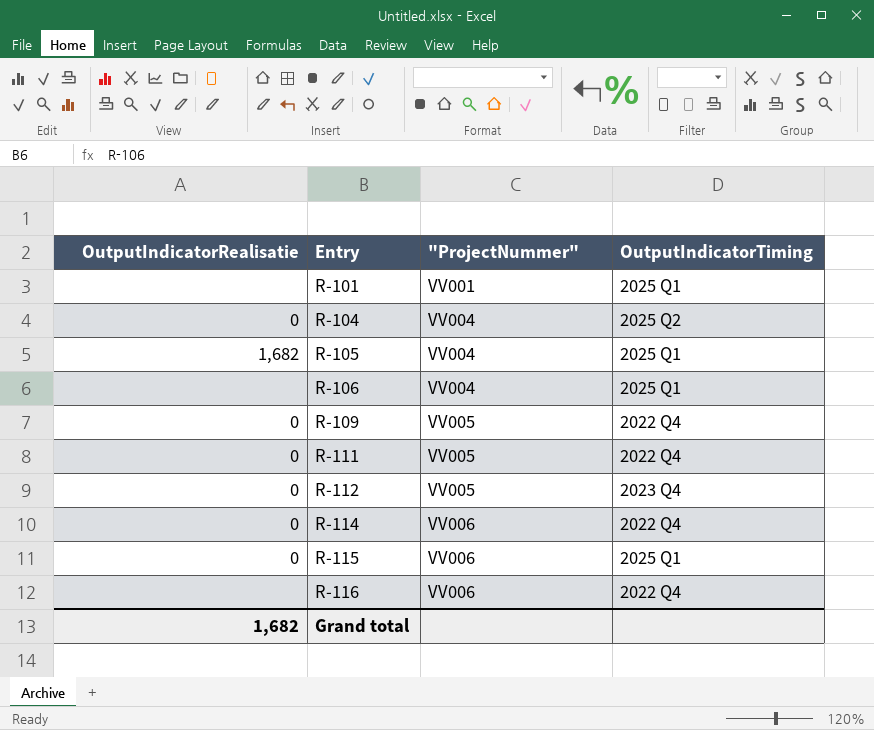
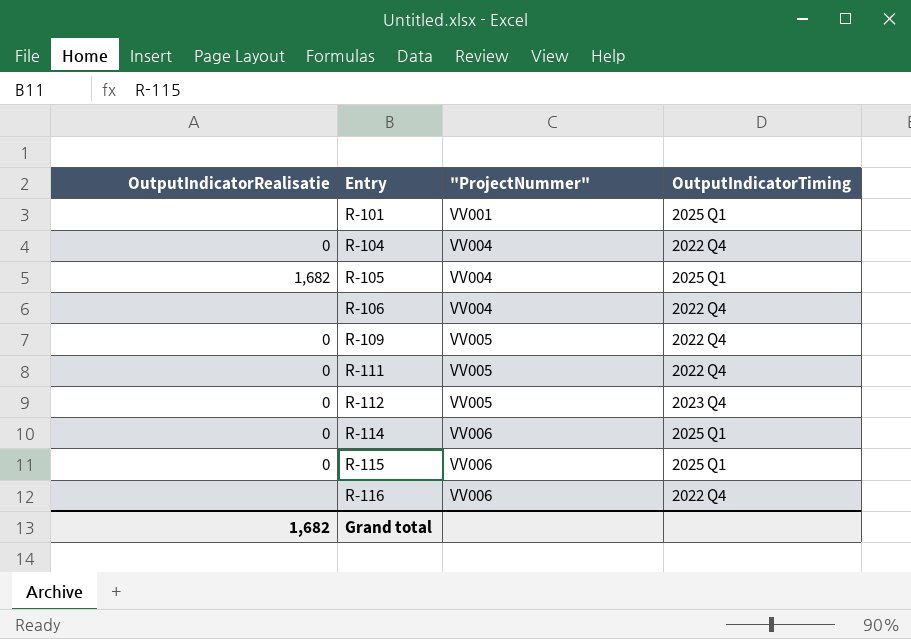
R-104 | OutputIndicatorTiming: 2025 Q2 -> 2022 Q4
R-106 | OutputIndicatorTiming: 2025 Q1 -> 2022 Q4
R-114 | OutputIndicatorTiming: 2022 Q4 -> 2025 Q1

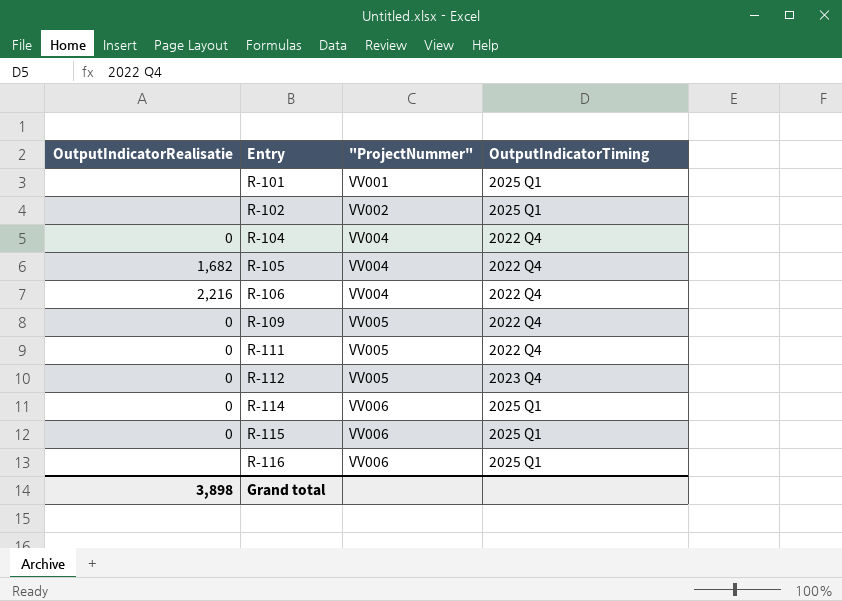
row R-102: none -> none | VV002 | 2025 Q1
R-105 | OutputIndicatorTiming: 2025 Q1 -> 2022 Q4
R-106 | OutputIndicatorRealisatie: none -> 2,216
R-116 | OutputIndicatorTiming: 2022 Q4 -> 2025 Q1
Grand total | OutputIndicatorRealisatie: 1,682 -> 3,898

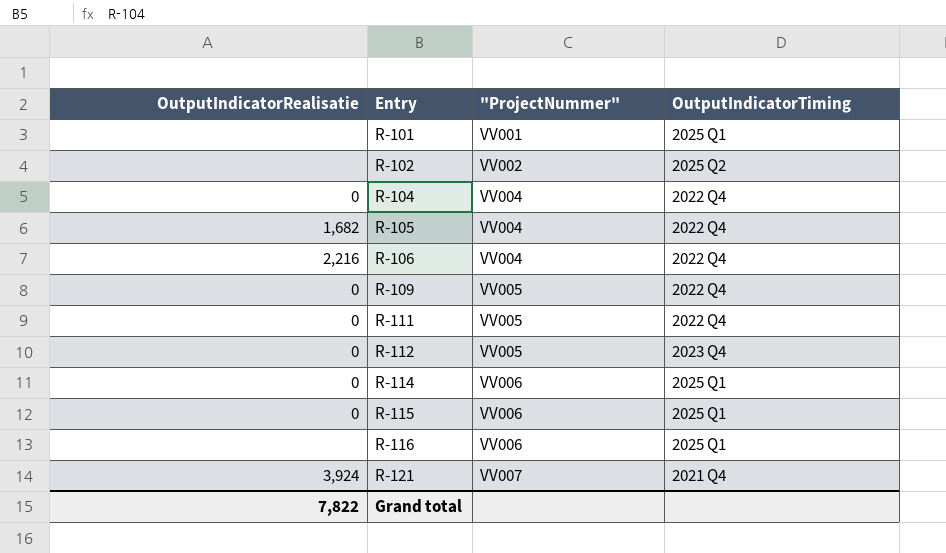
R-102 | OutputIndicatorTiming: 2025 Q1 -> 2025 Q2
row R-121: none -> 3,924 | VV007 | 2021 Q4
Grand total | OutputIndicatorRealisatie: 3,898 -> 7,822

